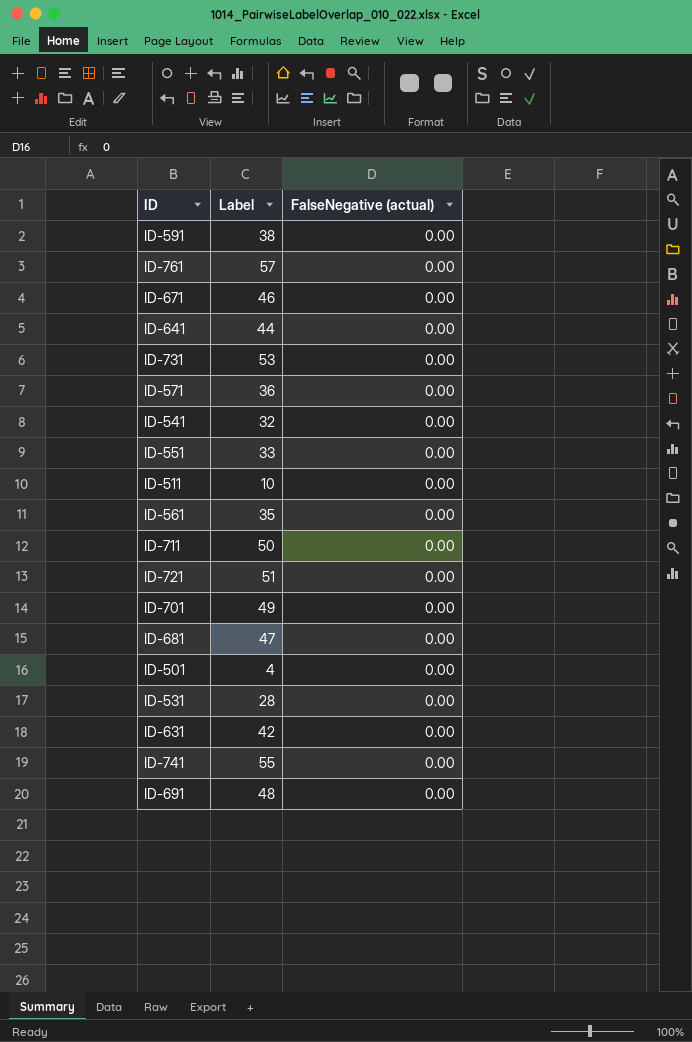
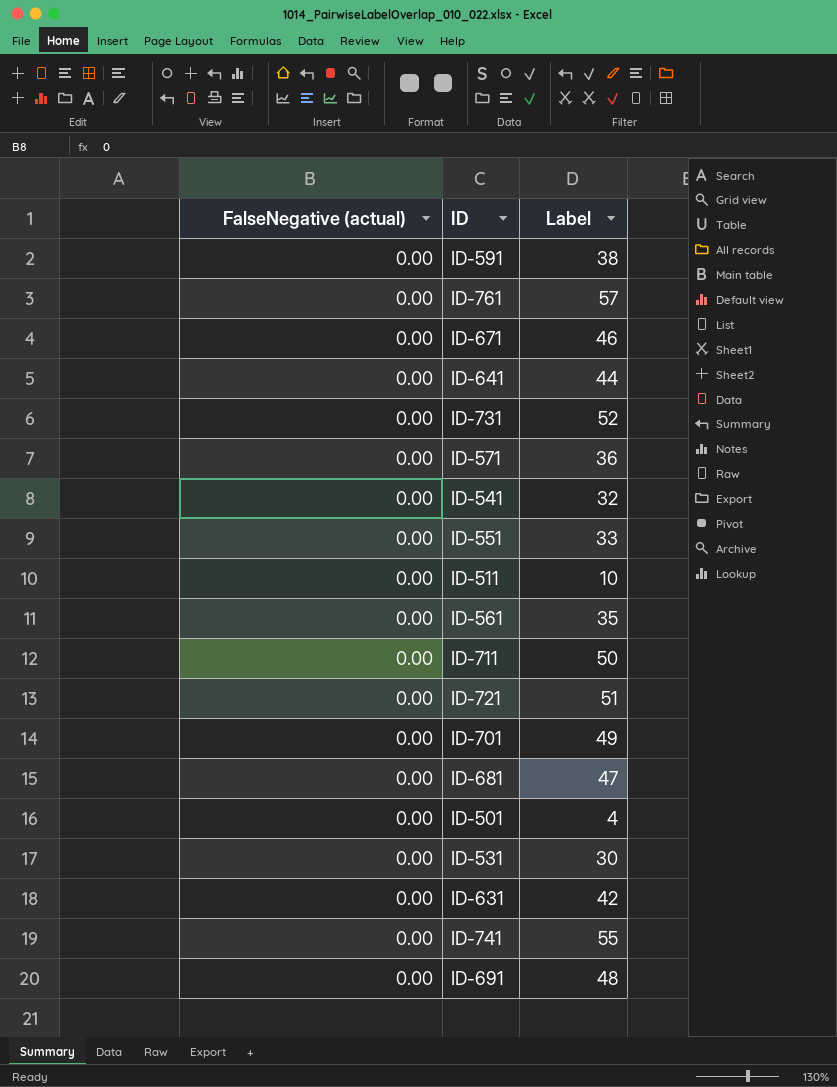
column FalseNegative (actual) | position: 3 -> 1
ID-731 | Label: 53 -> 52
ID-531 | Label: 28 -> 30

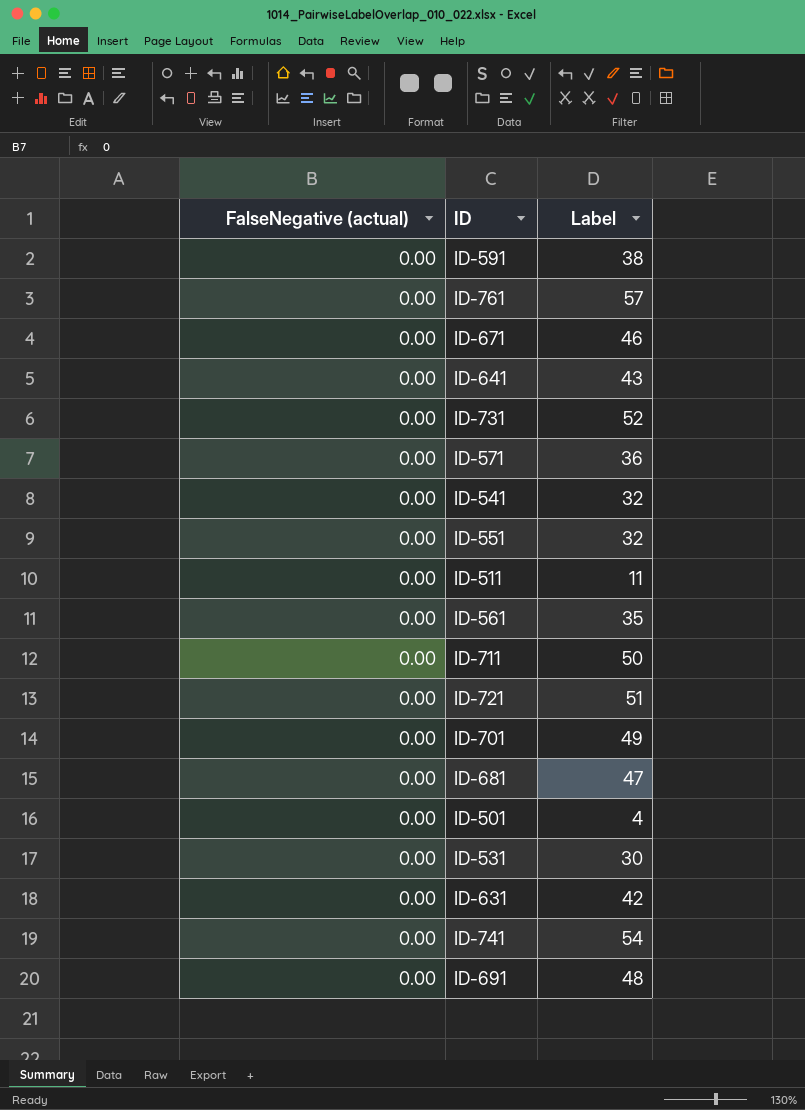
ID-641 | Label: 44 -> 43
ID-551 | Label: 33 -> 32
ID-511 | Label: 10 -> 11
ID-741 | Label: 55 -> 54

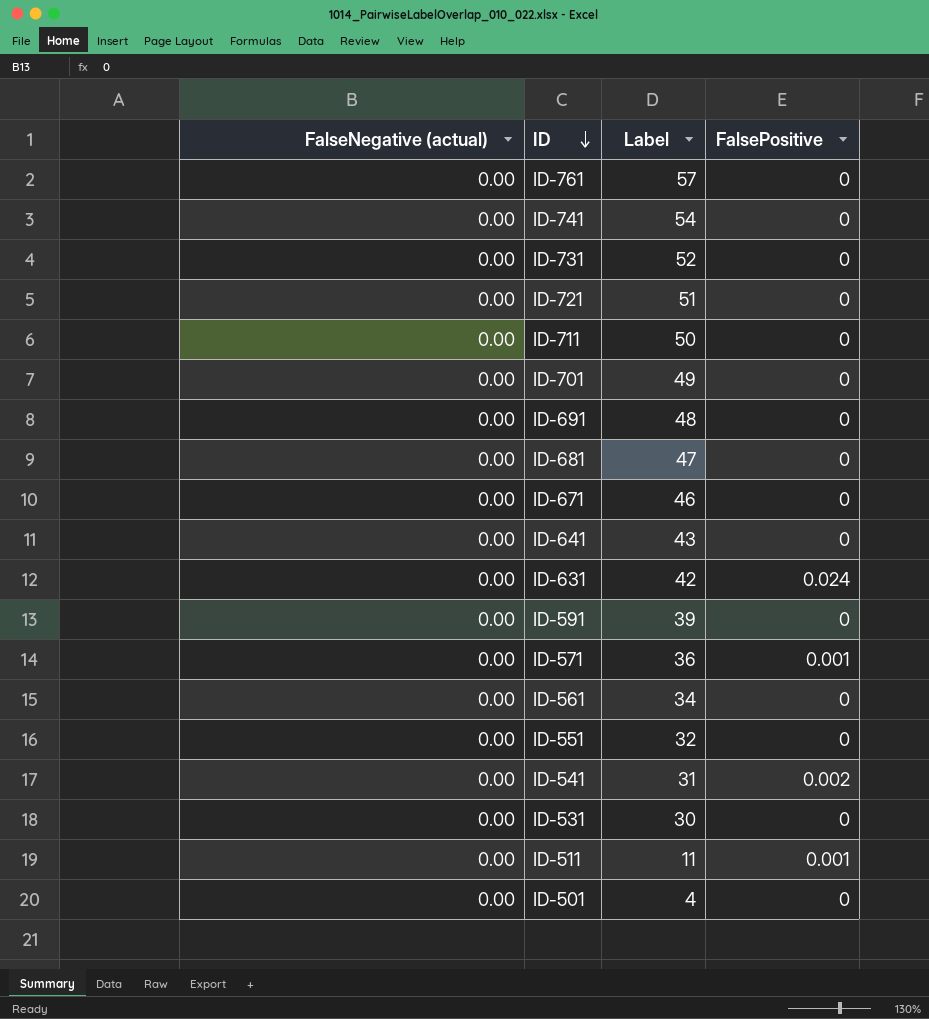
row order: none -> ID descending
column FalsePositive | position: none -> 4
ID-591 | Label: 38 -> 39
ID-561 | Label: 35 -> 34
ID-541 | Label: 32 -> 31

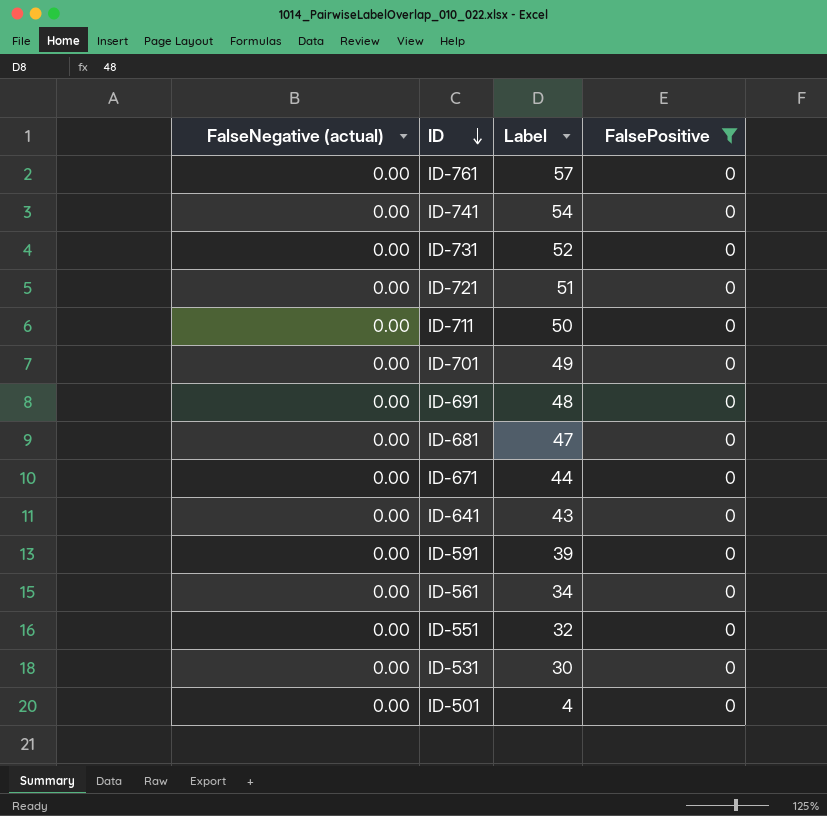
filter: none -> FalsePositive = 0
ID-671 | Label: 46 -> 44

